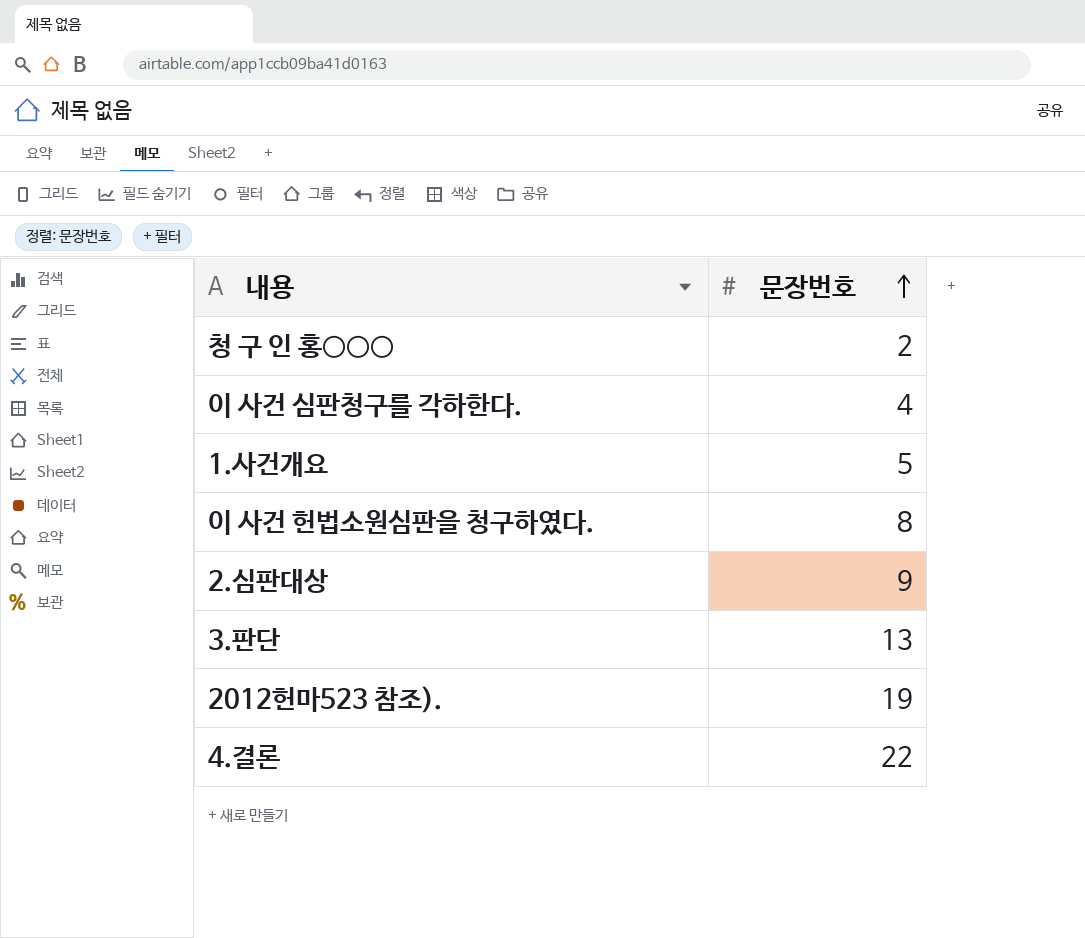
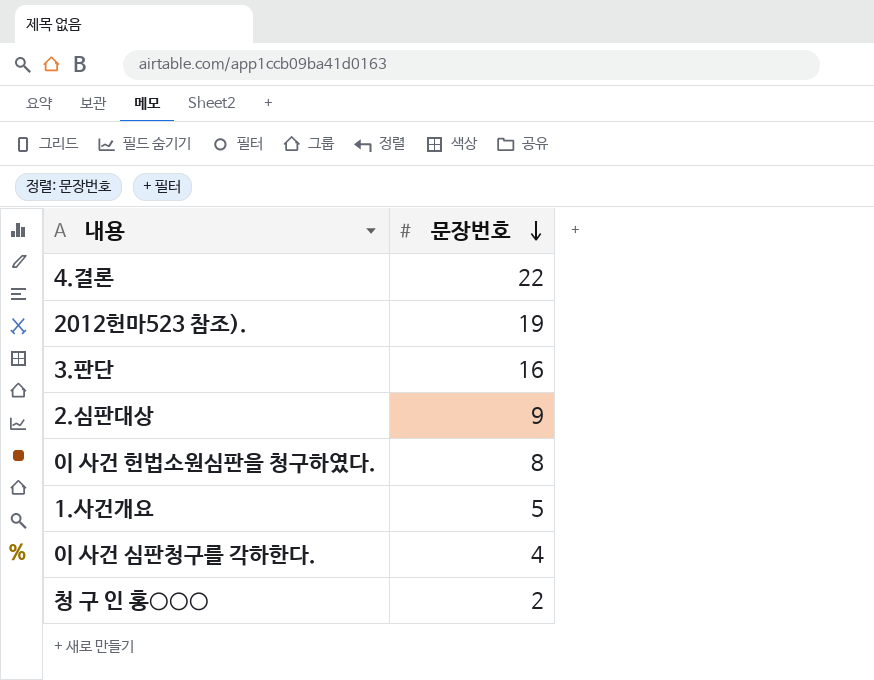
row order: 문장번호 ascending -> 문장번호 descending
3.판단 | 문장번호: 13 -> 16

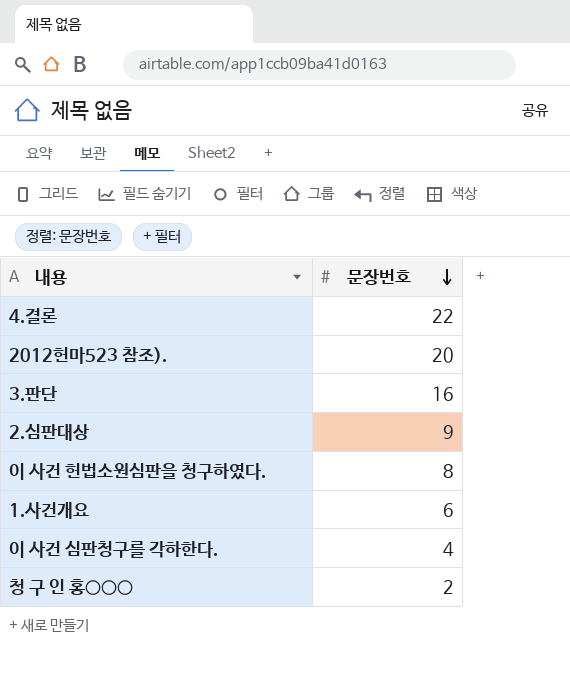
2012헌마523 참조). | 문장번호: 19 -> 20
1.사건개요 | 문장번호: 5 -> 6

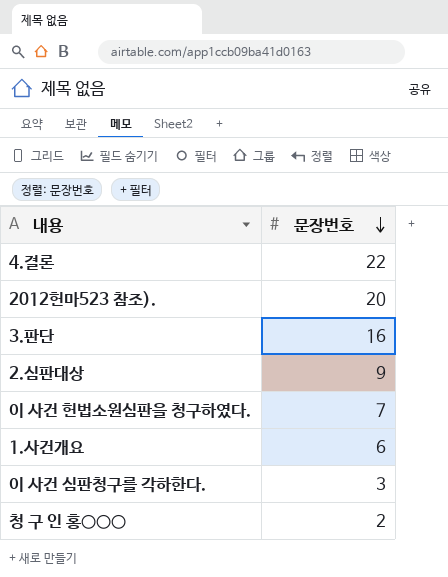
이 사건 헌법소원심판을 청구하였다. | 문장번호: 8 -> 7
이 사건 심판청구를 각하한다. | 문장번호: 4 -> 3

